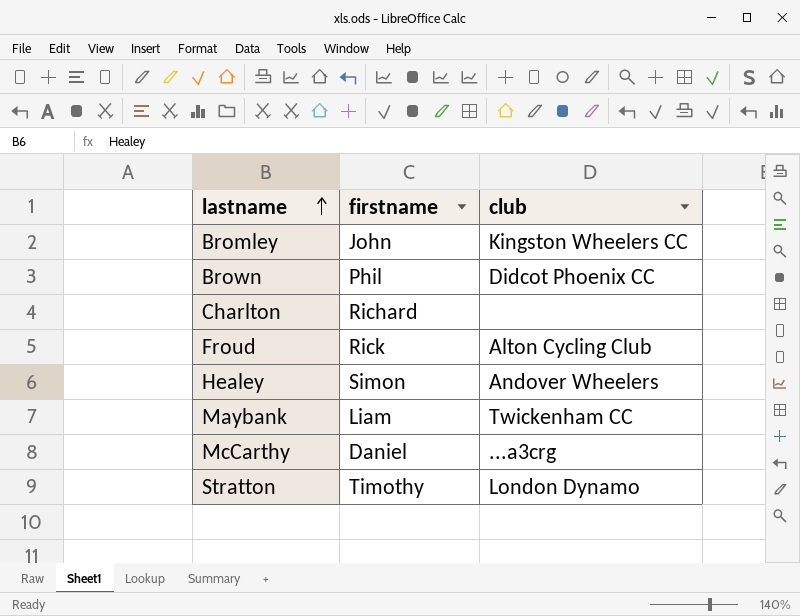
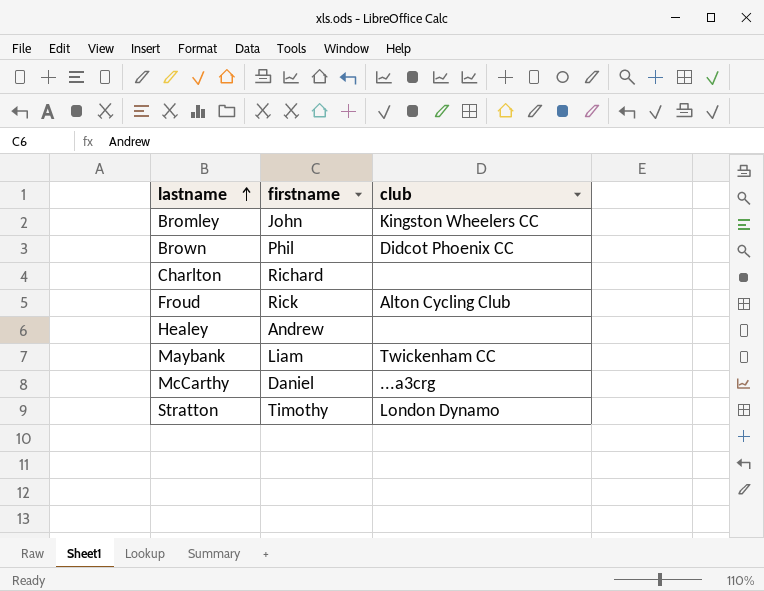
Healey | firstname: Simon -> Andrew
Healey | club: Andover Wheelers -> none

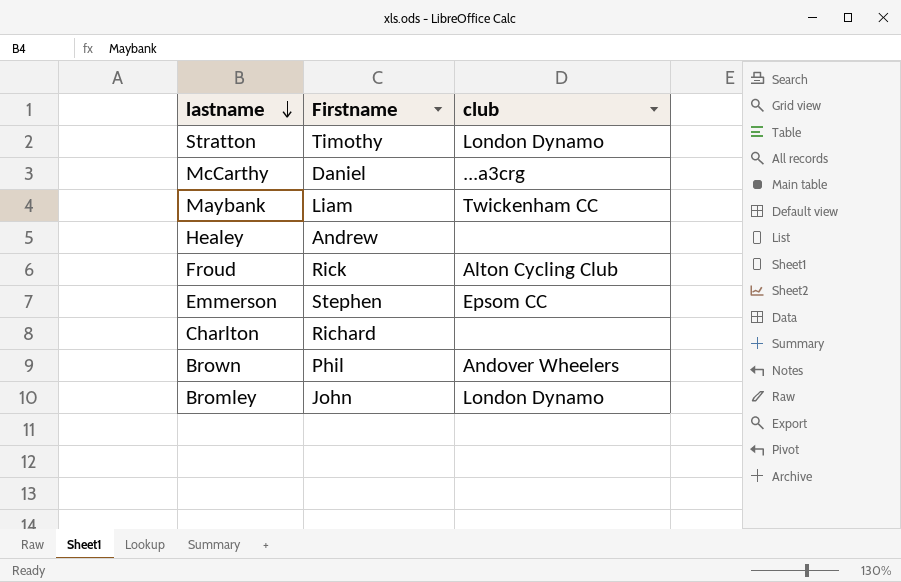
row order: lastname ascending -> lastname descending
column name: firstname -> Firstname
row Emmerson: none -> Stephen | Epsom CC
Brown | club: Didcot Phoenix CC -> Andover Wheelers
Bromley | club: Kingston Wheelers CC -> London Dynamo

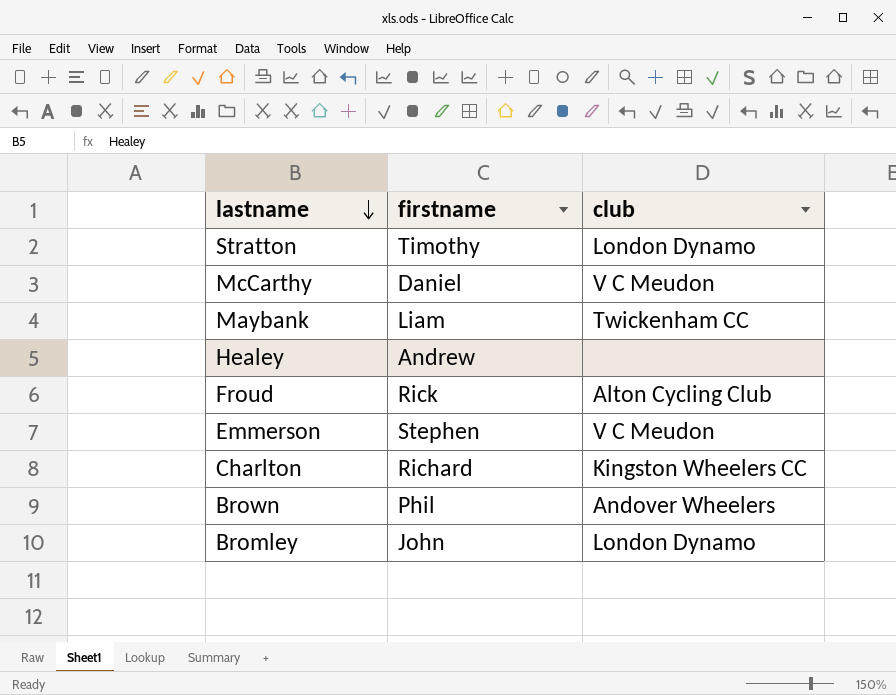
column name: Firstname -> firstname
McCarthy | club: ...a3crg -> V C Meudon
Emmerson | club: Epsom CC -> V C Meudon
Charlton | club: none -> Kingston Wheelers CC

